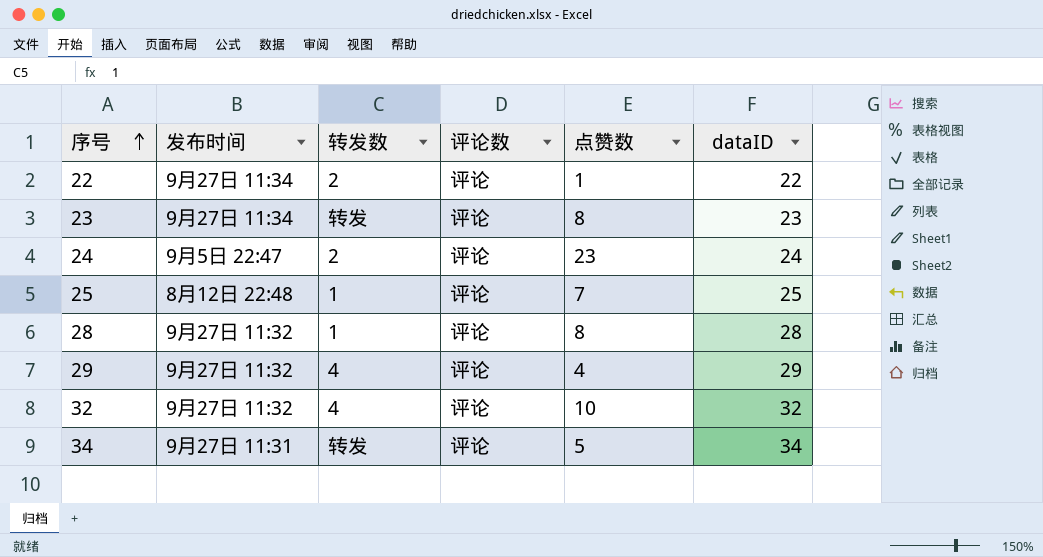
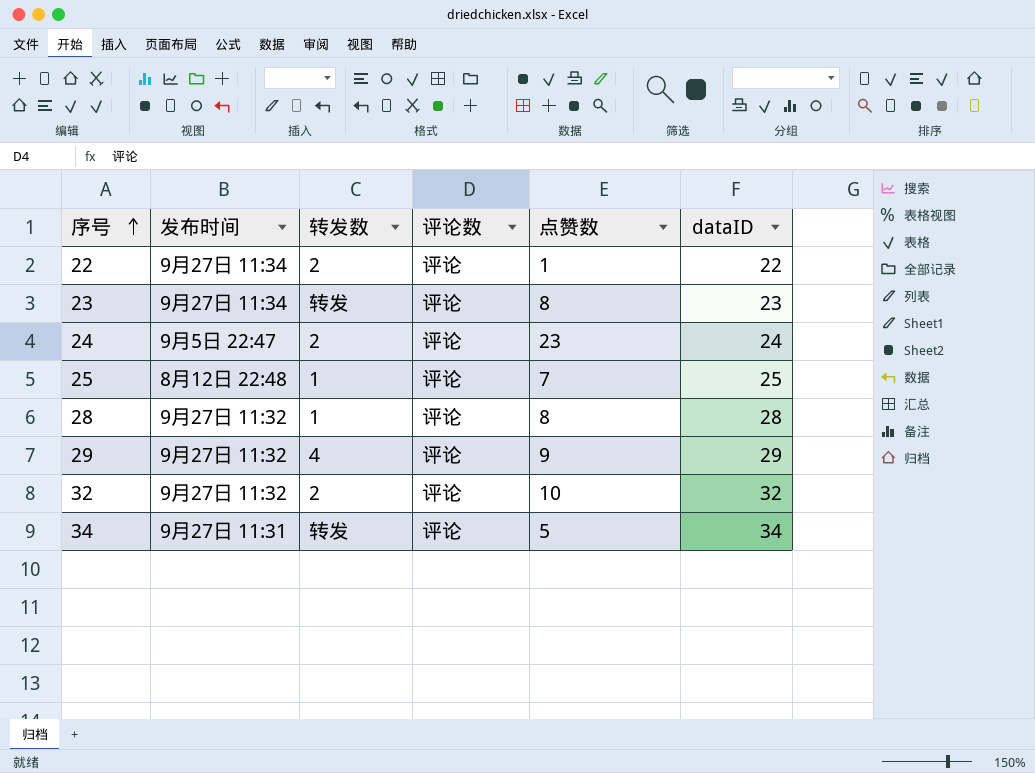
29 | 点赞数: 4 -> 9
32 | 转发数: 4 -> 2

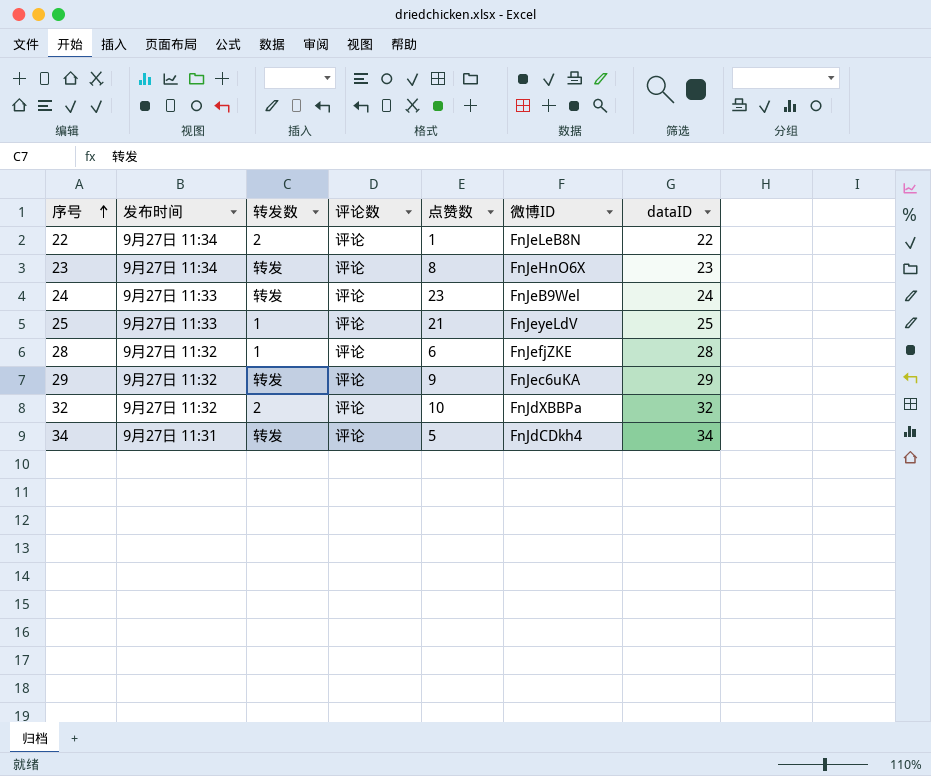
column 微博ID | position: none -> 6
24 | 发布时间: 9月5日 22:47 -> 9月27日 11:33
24 | 转发数: 2 -> 转发
25 | 发布时间: 8月12日 22:48 -> 9月27日 11:33
25 | 点赞数: 7 -> 21
28 | 点赞数: 8 -> 6
29 | 转发数: 4 -> 转发

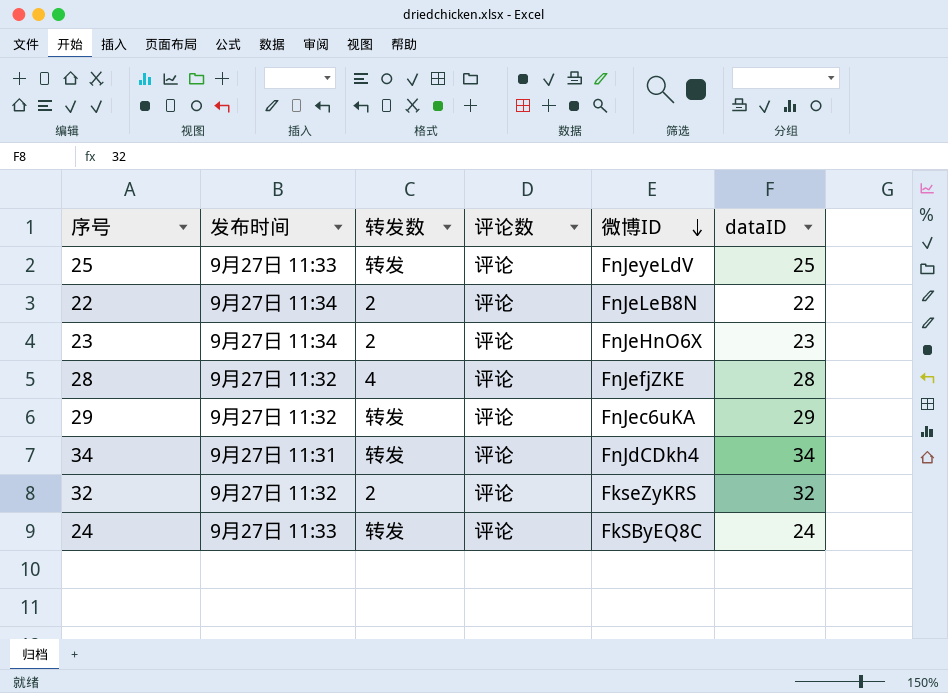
row order: 序号 ascending -> 微博ID descending
column 点赞数 | position: 5 -> none
25 | 转发数: 1 -> 转发
23 | 转发数: 转发 -> 2
28 | 转发数: 1 -> 4
32 | 微博ID: FnJdXBBPa -> FkseZyKRS
24 | 微博ID: FnJeB9Wel -> FkSByEQ8C

